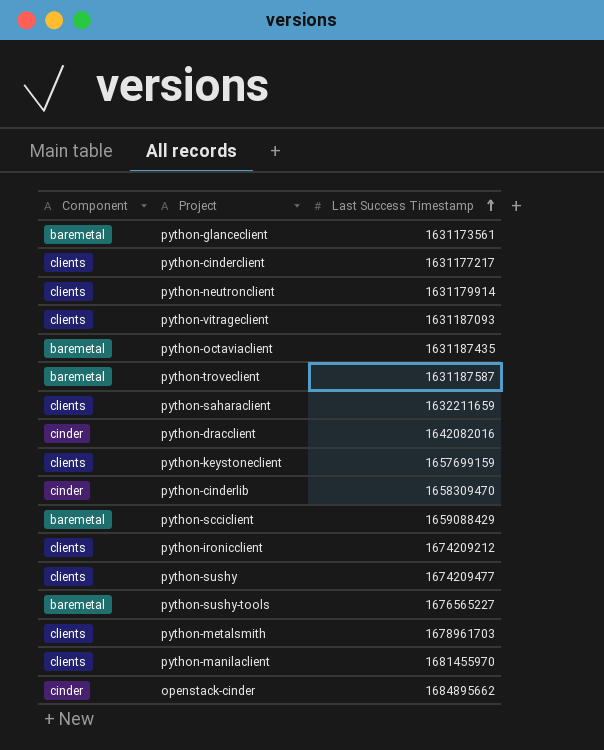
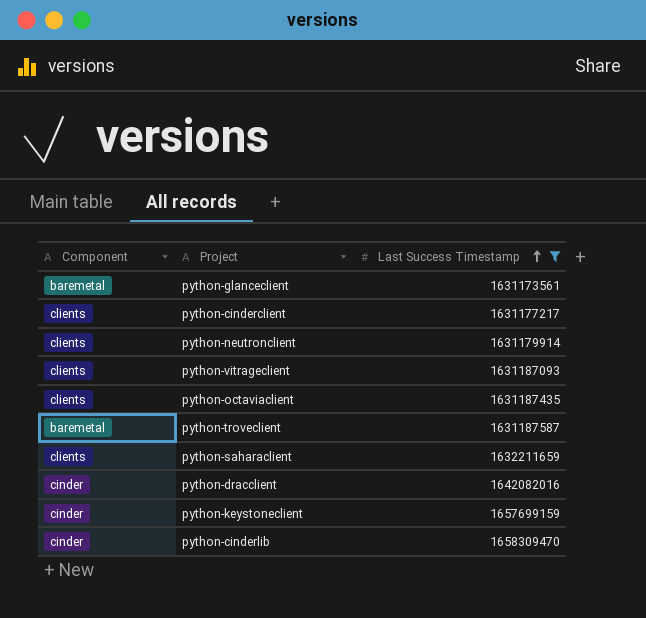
filter: none -> Last Success Timestamp <= 1658309470
python-octaviaclient | Component: baremetal -> clients
python-keystoneclient | Component: clients -> cinder

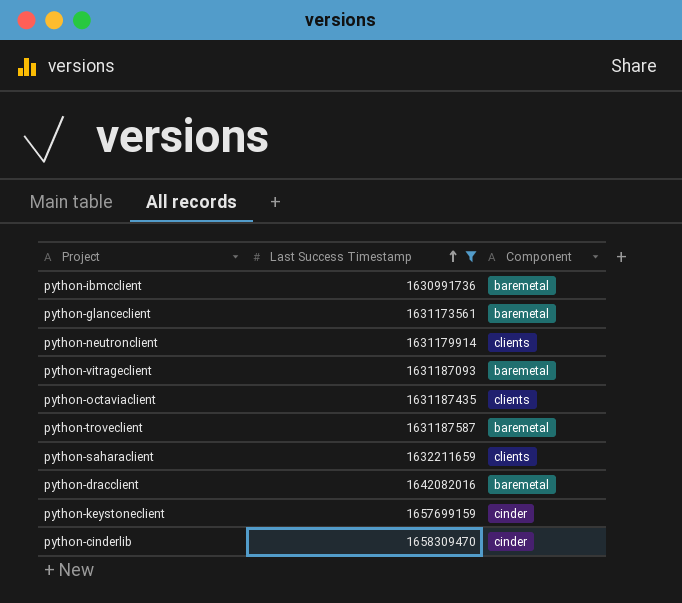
column Component | position: 1 -> 3
row python-cinderclient: clients | 1631177217 -> none
row python-ibmcclient: none -> 1630991736 | baremetal
python-vitrageclient | Component: clients -> baremetal
python-dracclient | Component: cinder -> baremetal

